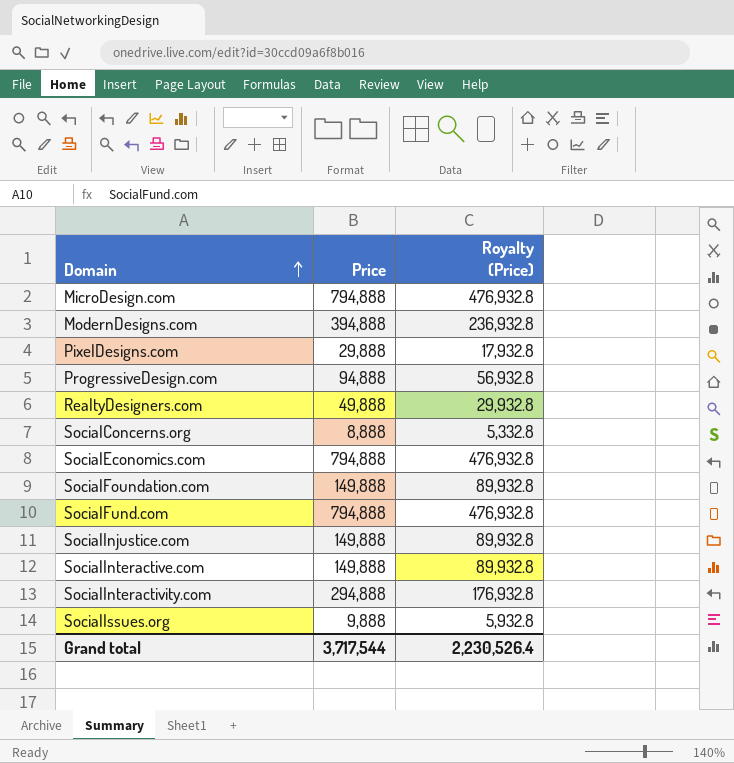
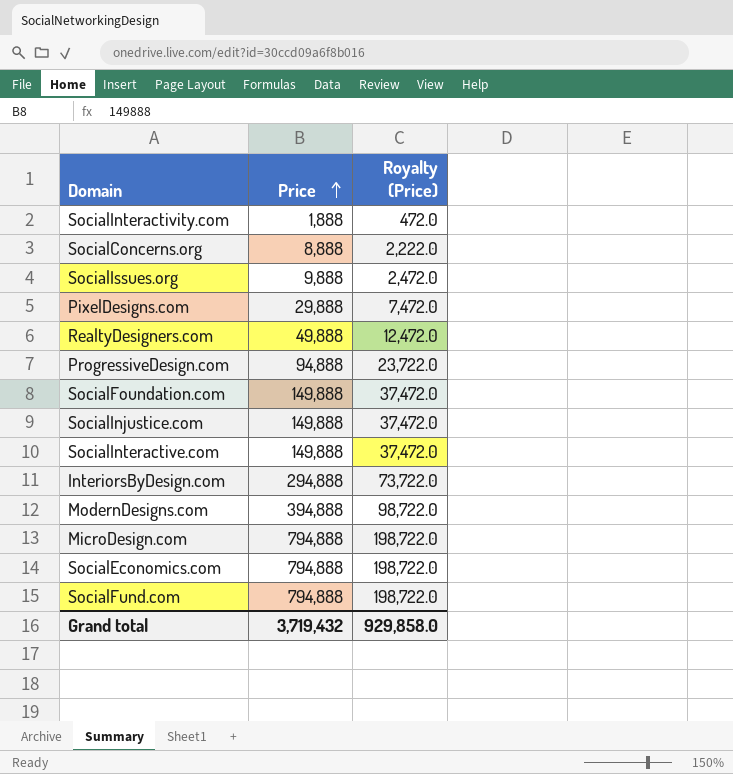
row order: Domain ascending -> Price ascending
column Royalty (Price) | formula: [Price] * 0.6 -> [Price] * 0.25
SocialInteractivity.com | Price: 294,888 -> 1,888
row InteriorsByDesign.com: none -> 294,888 | 73,722.0
Grand total | Price: 3,717,544 -> 3,719,432
Grand total | Royalty (Price): 2,230,526.4 -> 929,858.0

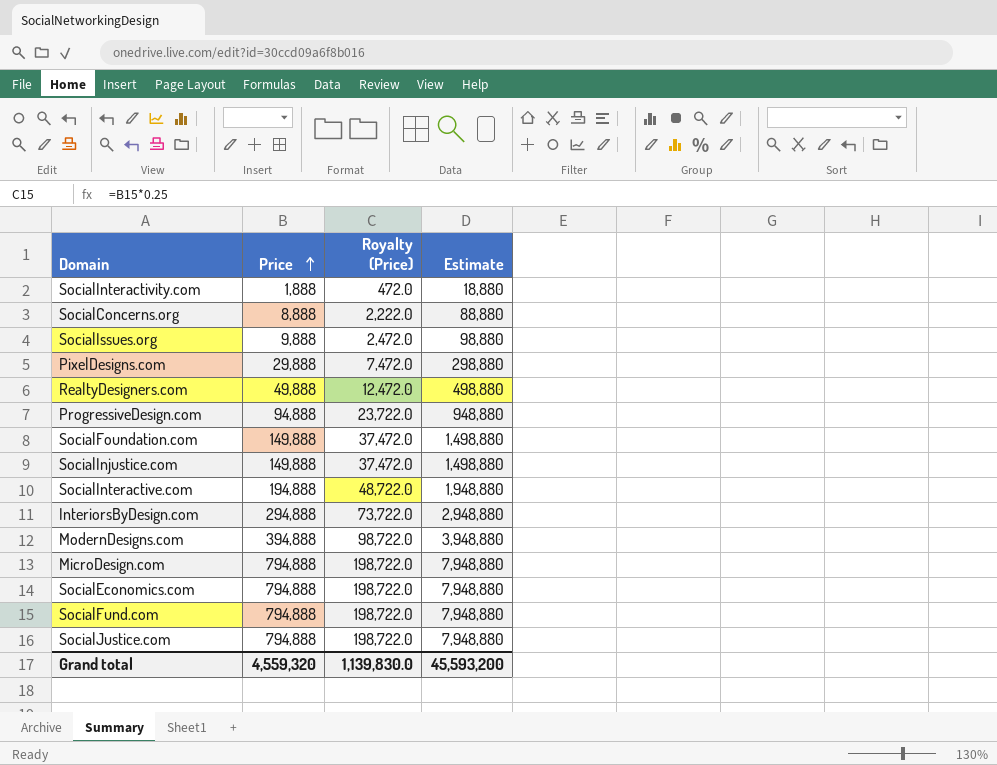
column Estimate | formula: none -> [Price] * 10
SocialInteractive.com | Price: 149,888 -> 194,888
SocialInteractive.com | Royalty (Price): 37,472.0 -> 48,722.0
row SocialJustice.com: none -> 794,888 | 198,722.0 | 7,948,880
Grand total | Price: 3,719,432 -> 4,559,320
Grand total | Royalty (Price): 929,858.0 -> 1,139,830.0

